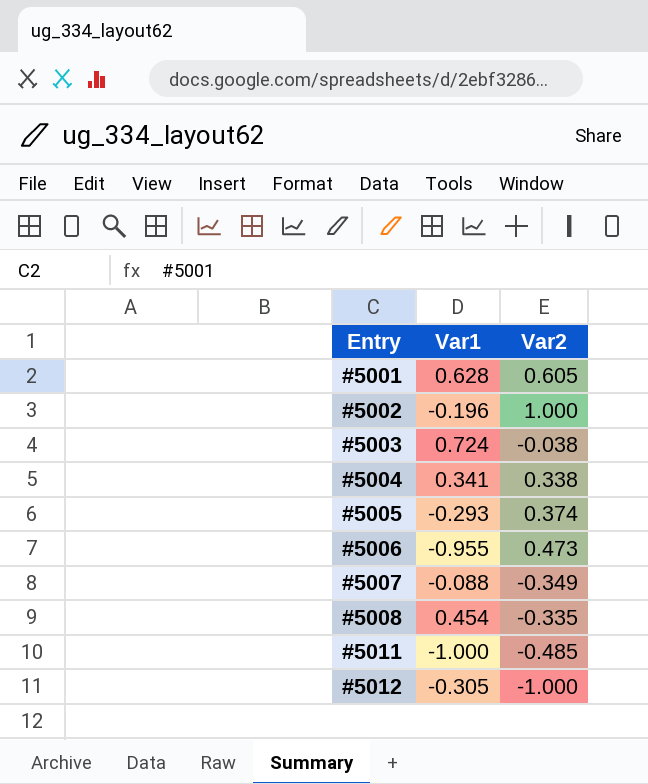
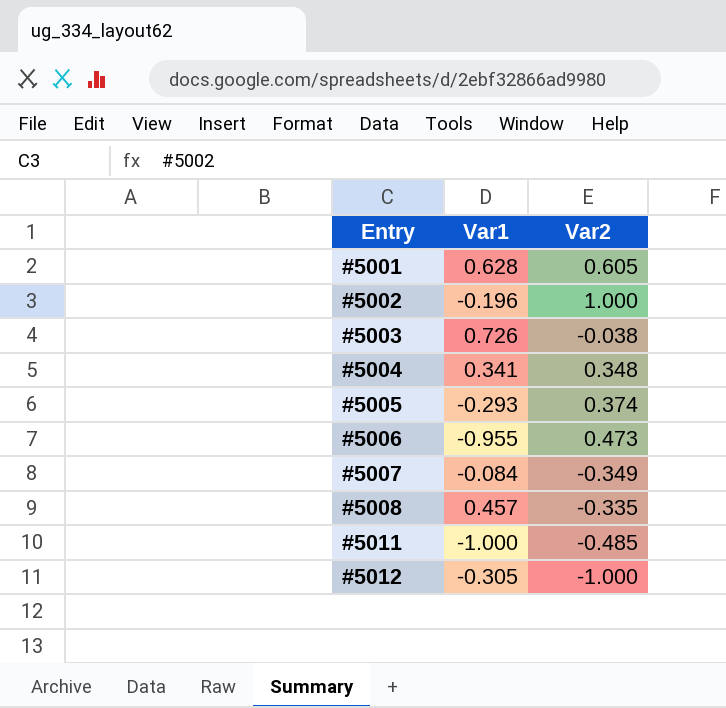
#5003 | Var1: 0.724 -> 0.726
#5004 | Var2: 0.338 -> 0.348
#5007 | Var1: -0.088 -> -0.084
#5008 | Var1: 0.454 -> 0.457

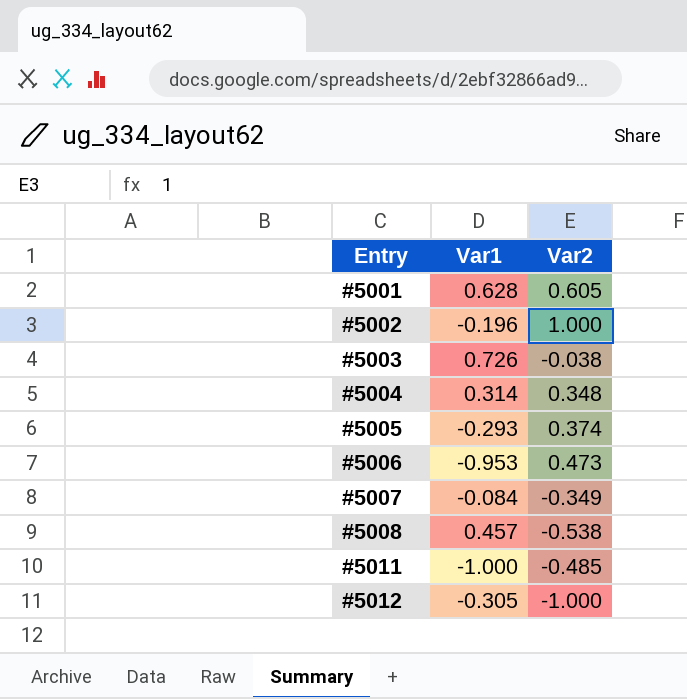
#5004 | Var1: 0.341 -> 0.314
#5006 | Var1: -0.955 -> -0.953
#5008 | Var2: -0.335 -> -0.538

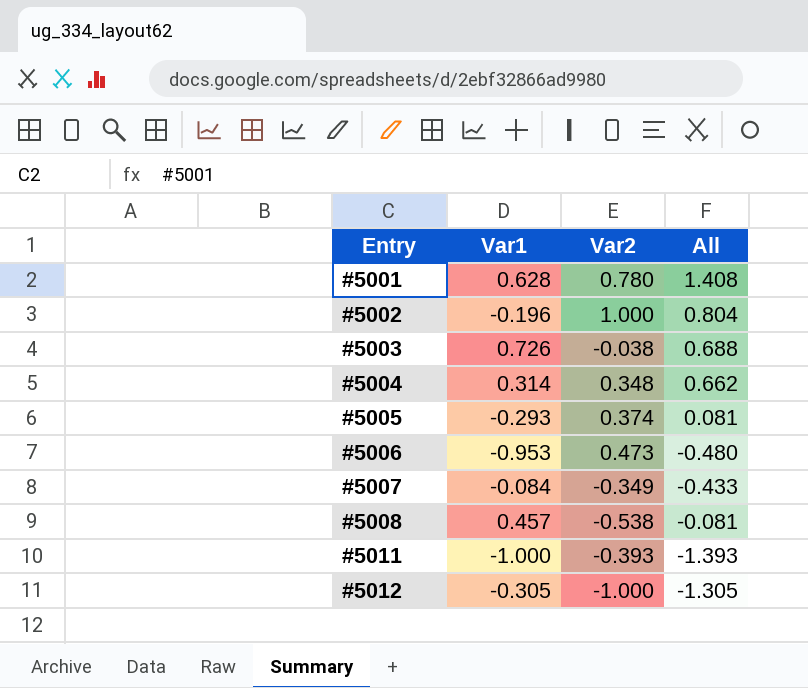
column All | formula: none -> [Var1] + [Var2]
#5001 | Var2: 0.605 -> 0.780
#5011 | Var2: -0.485 -> -0.393

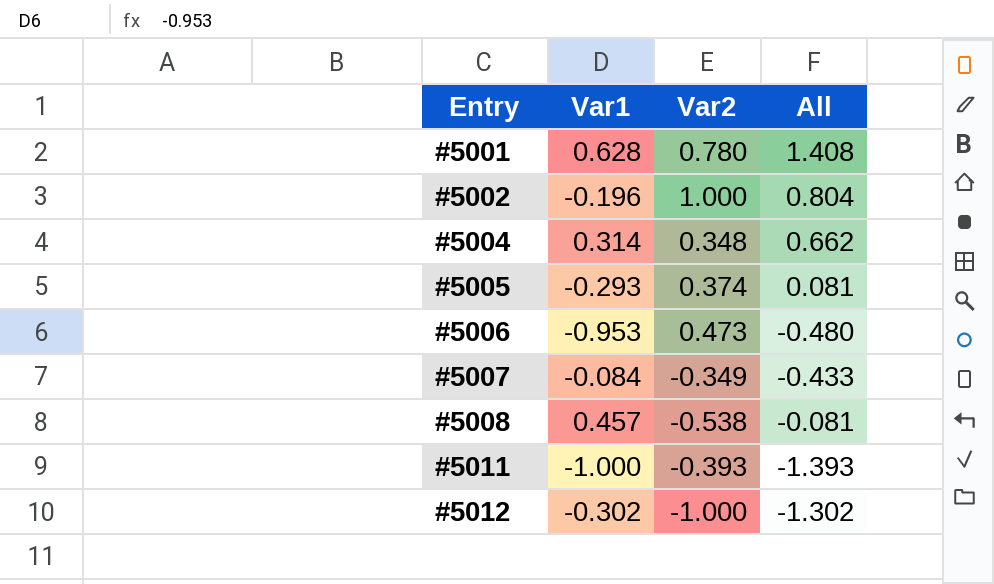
row #5003: 0.726 | -0.038 | 0.688 -> none
#5012 | Var1: -0.305 -> -0.302
#5012 | All: -1.305 -> -1.302

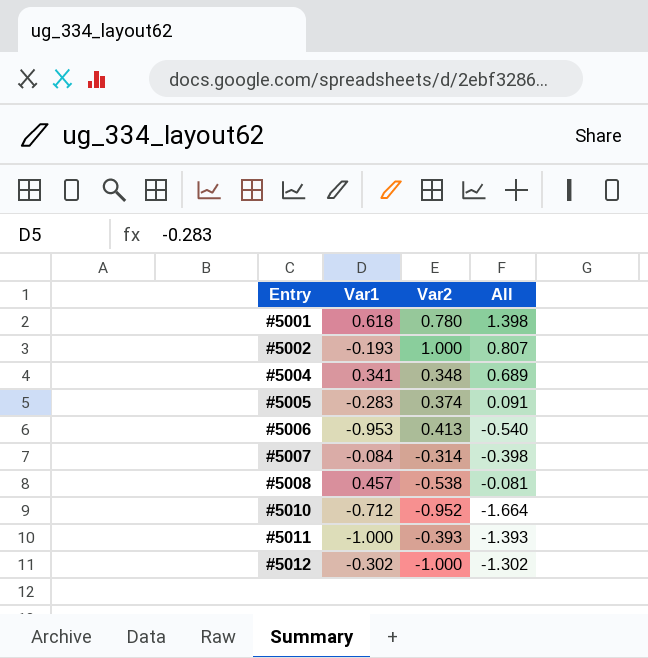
#5001 | Var1: 0.628 -> 0.618
#5001 | All: 1.408 -> 1.398
#5002 | Var1: -0.196 -> -0.193
#5002 | All: 0.804 -> 0.807
#5004 | Var1: 0.314 -> 0.341
#5004 | All: 0.662 -> 0.689
#5005 | Var1: -0.293 -> -0.283
#5005 | All: 0.081 -> 0.091
#5006 | Var2: 0.473 -> 0.413
#5006 | All: -0.480 -> -0.540
#5007 | Var2: -0.349 -> -0.314
#5007 | All: -0.433 -> -0.398
row #5010: none -> -0.712 | -0.952 | -1.664

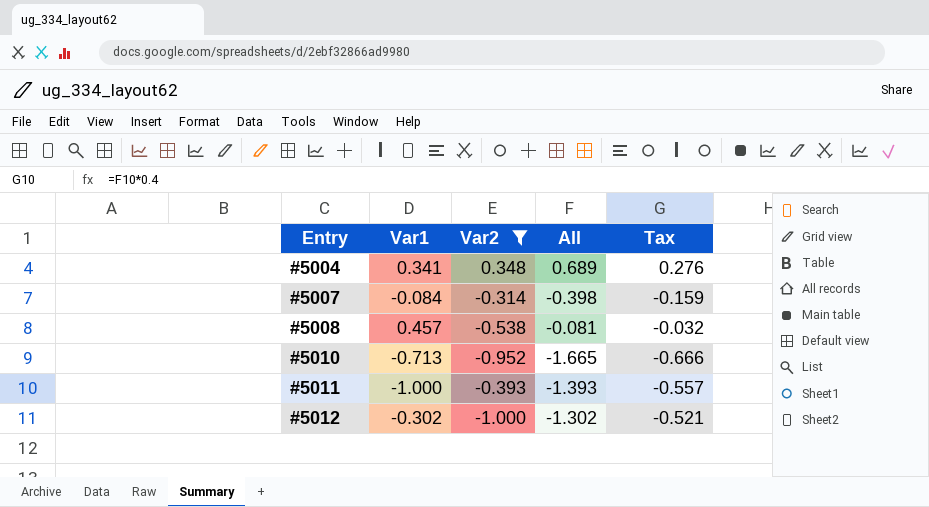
filter: none -> Var2 <= 0.348
column Tax | formula: none -> [All] * 0.4
#5010 | Var1: -0.712 -> -0.713
#5010 | All: -1.664 -> -1.665

